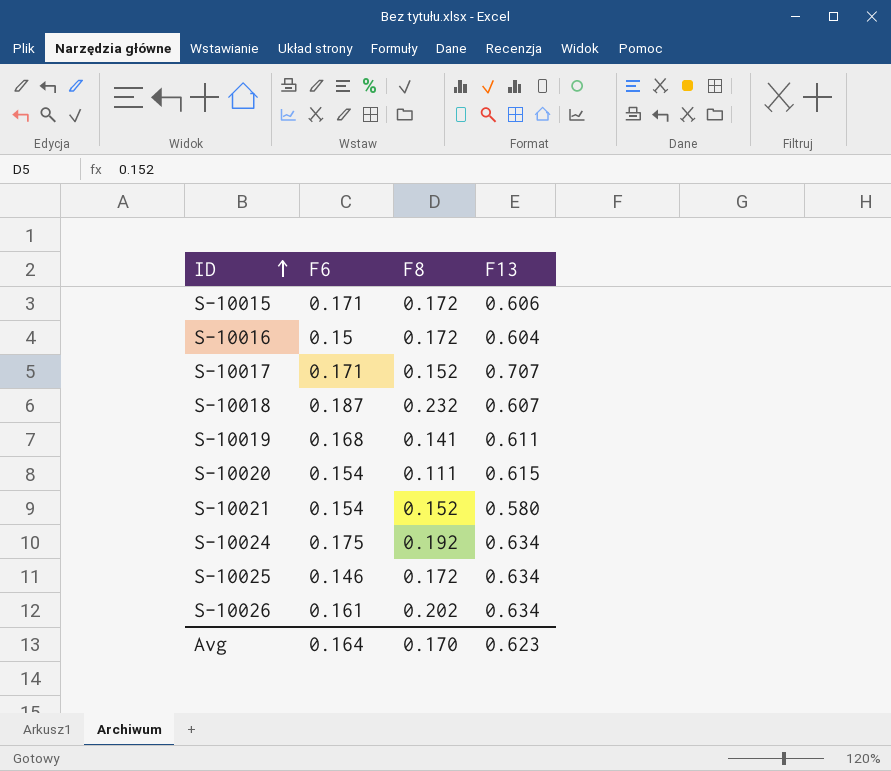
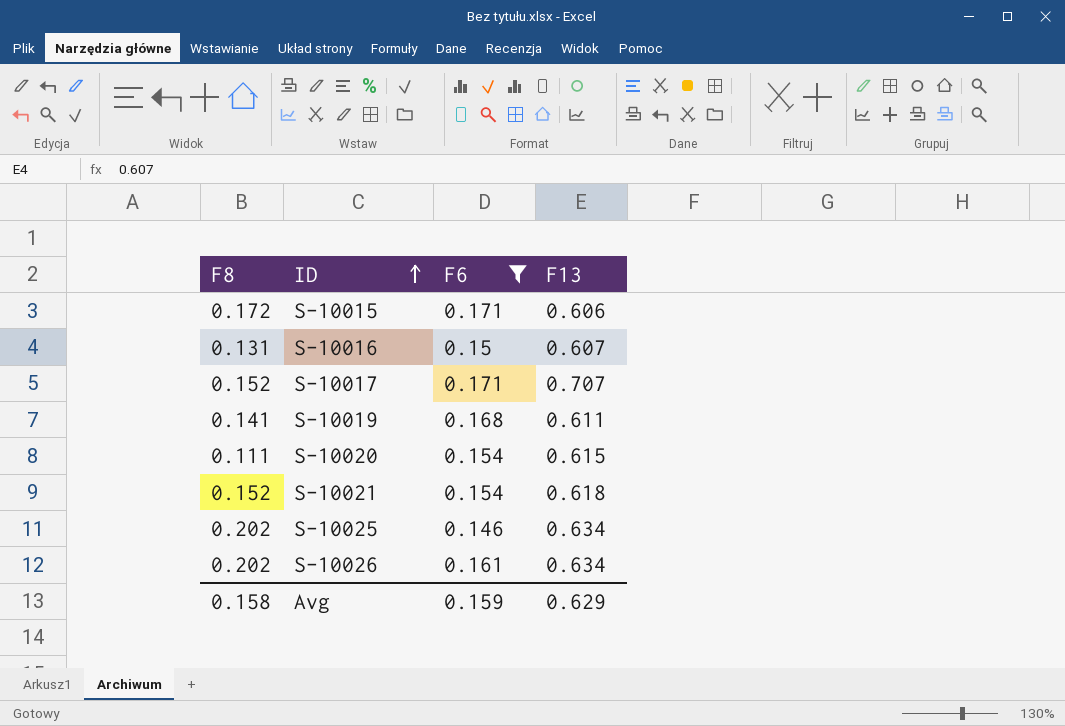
filter: none -> F6 <= 0.171
column F8 | position: 3 -> 1
S-10016 | F8: 0.172 -> 0.131
S-10016 | F13: 0.604 -> 0.607
S-10021 | F13: 0.580 -> 0.618
S-10025 | F8: 0.172 -> 0.202
Avg | F8: 0.170 -> 0.158
Avg | F6: 0.164 -> 0.159
Avg | F13: 0.623 -> 0.629

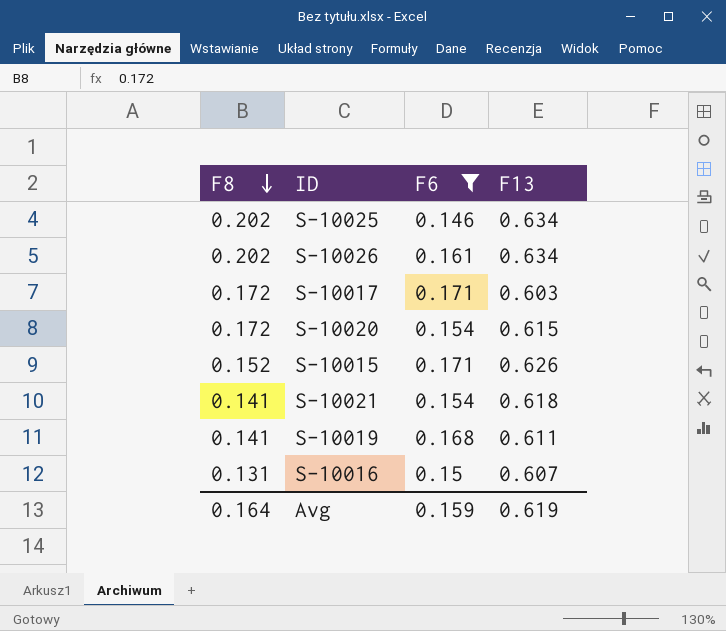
row order: ID ascending -> F8 descending
S-10017 | F8: 0.152 -> 0.172
S-10017 | F13: 0.707 -> 0.603
S-10020 | F8: 0.111 -> 0.172
S-10015 | F8: 0.172 -> 0.152
S-10015 | F13: 0.606 -> 0.626
S-10021 | F8: 0.152 -> 0.141
Avg | F8: 0.158 -> 0.164
Avg | F13: 0.629 -> 0.619

